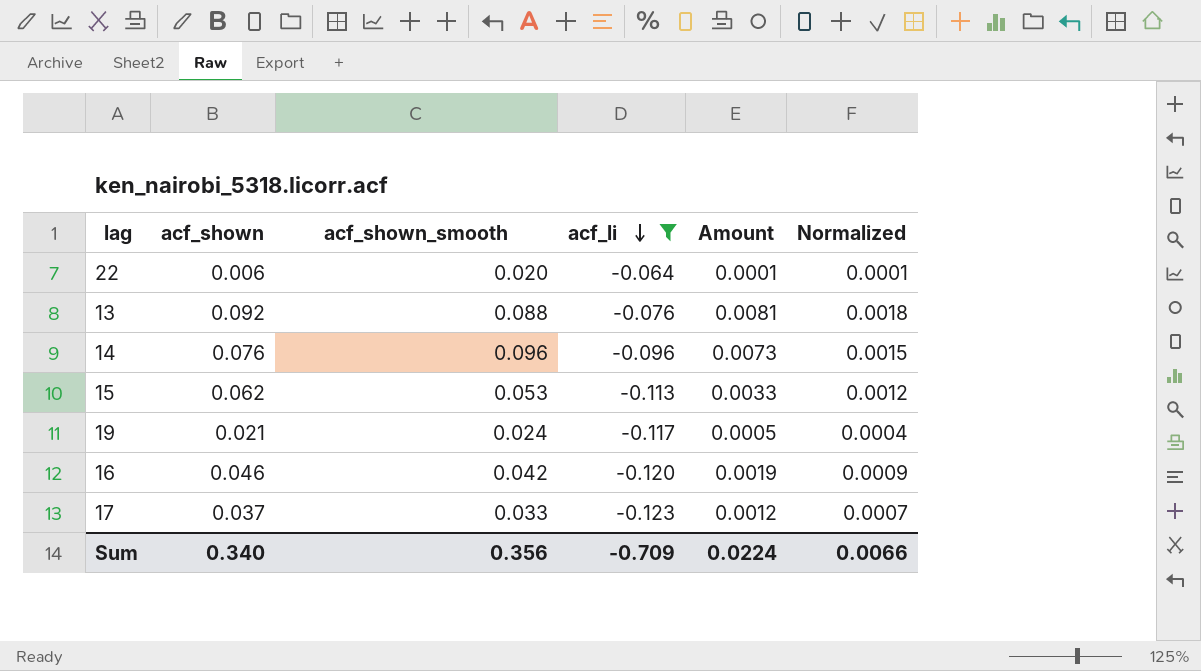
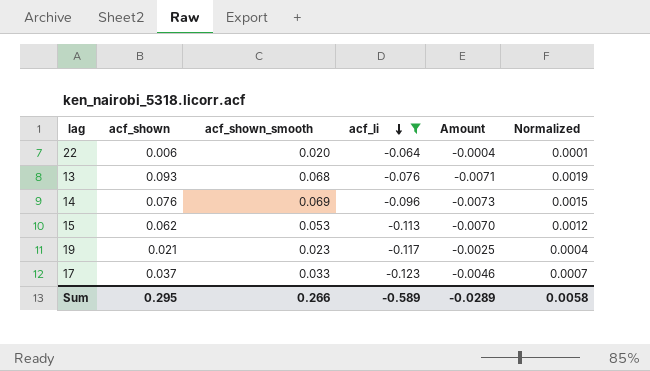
column Amount | formula: [acf_shown] * [acf_shown_smooth] -> [acf_shown] * [acf_li]
row 16: 0.046 | 0.042 | -0.120 | 0.0019 | 0.0009 -> none
13 | acf_shown: 0.092 -> 0.093
13 | acf_shown_smooth: 0.088 -> 0.068
13 | Normalized: 0.0018 -> 0.0019
14 | acf_shown_smooth: 0.096 -> 0.069
19 | acf_shown_smooth: 0.024 -> 0.023
Sum | acf_shown: 0.340 -> 0.295
Sum | acf_shown_smooth: 0.356 -> 0.266
Sum | acf_li: -0.709 -> -0.589
Sum | Amount: 0.0224 -> -0.0289
Sum | Normalized: 0.0066 -> 0.0058

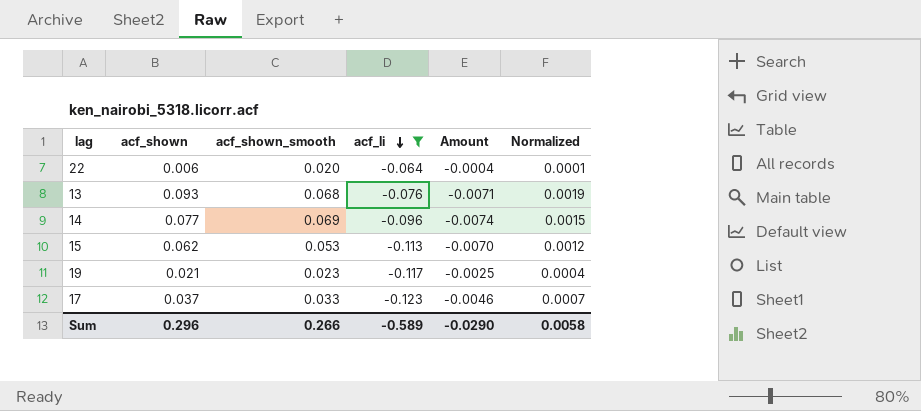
14 | acf_shown: 0.076 -> 0.077
14 | Amount: -0.0073 -> -0.0074
Sum | acf_shown: 0.295 -> 0.296
Sum | Amount: -0.0289 -> -0.0290

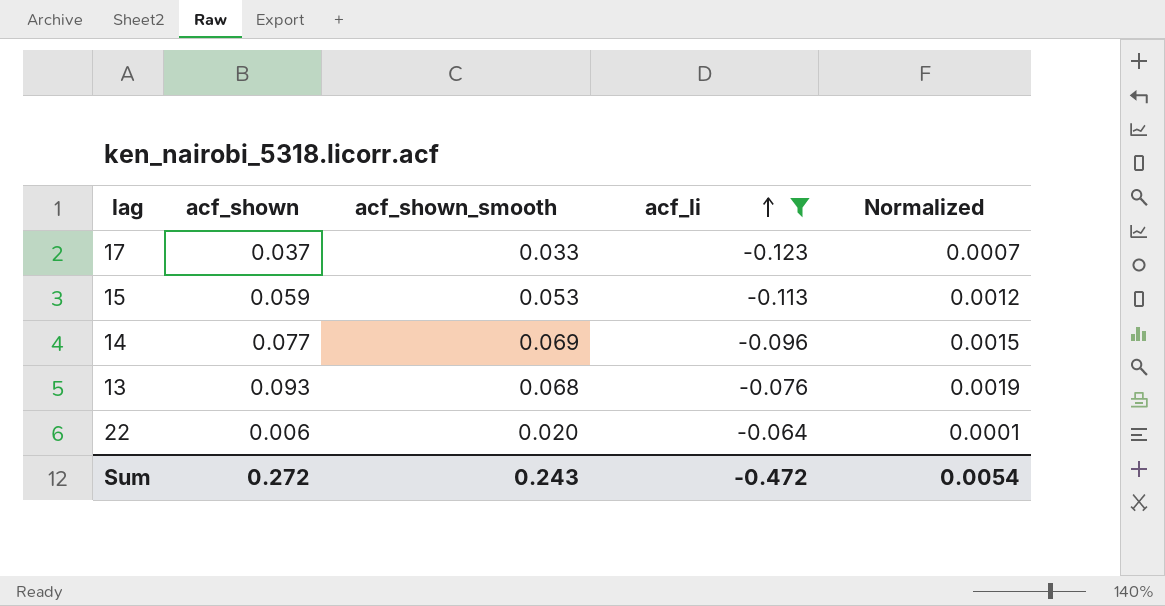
row order: acf_li descending -> acf_li ascending
column Amount | formula: [acf_shown] * [acf_li] -> none
row 19: 0.021 | 0.023 | -0.117 | -0.0025 | 0.0004 -> none
15 | acf_shown: 0.062 -> 0.059
Sum | acf_shown: 0.296 -> 0.272
Sum | acf_shown_smooth: 0.266 -> 0.243
Sum | acf_li: -0.589 -> -0.472
Sum | Normalized: 0.0058 -> 0.0054

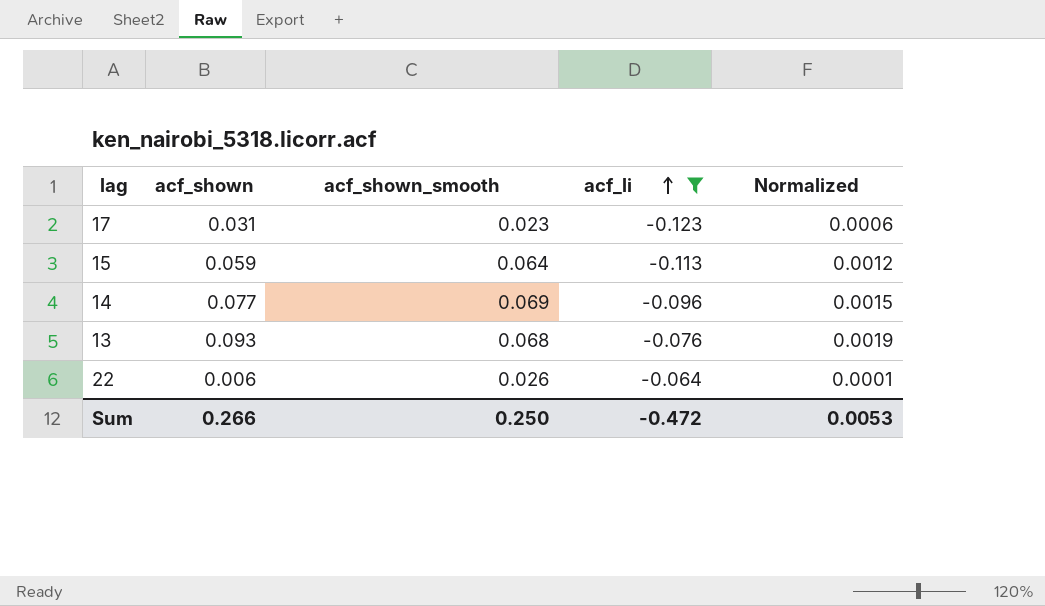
17 | acf_shown: 0.037 -> 0.031
17 | acf_shown_smooth: 0.033 -> 0.023
17 | Normalized: 0.0007 -> 0.0006
15 | acf_shown_smooth: 0.053 -> 0.064
22 | acf_shown_smooth: 0.020 -> 0.026
Sum | acf_shown: 0.272 -> 0.266
Sum | acf_shown_smooth: 0.243 -> 0.250
Sum | Normalized: 0.0054 -> 0.0053

